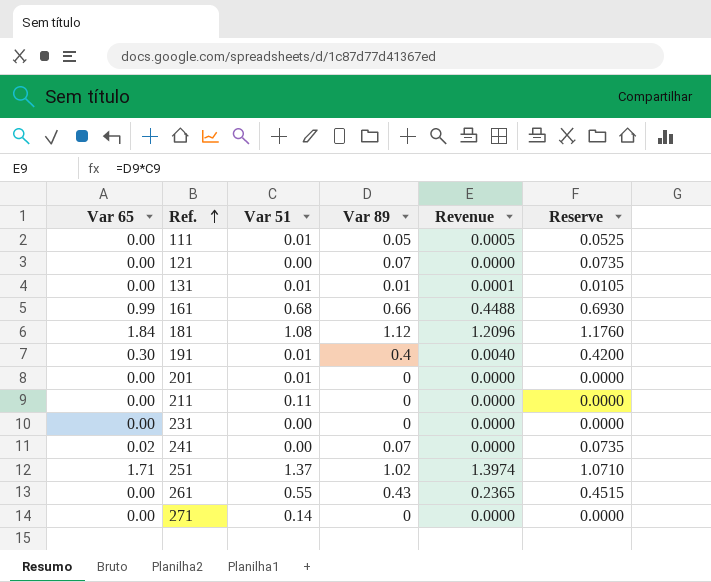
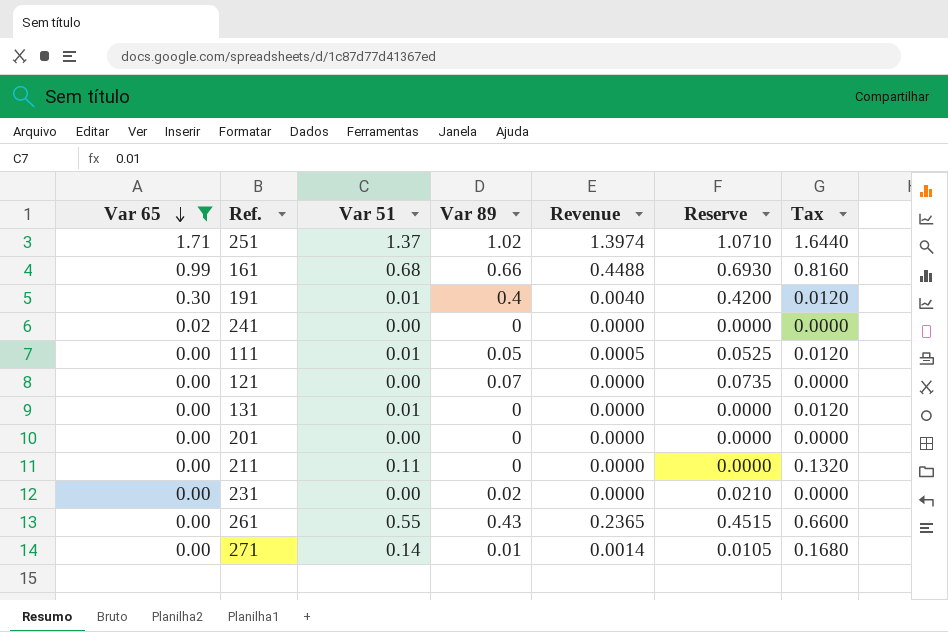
filter: none -> Var 65 != 1.84
row order: Ref. ascending -> Var 65 descending
column Tax | formula: none -> [Var 51] * 1.2
241 | Var 89: 0.07 -> 0
241 | Reserve: 0.0735 -> 0.0000
131 | Var 89: 0.01 -> 0
131 | Revenue: 0.0001 -> 0.0000
131 | Reserve: 0.0105 -> 0.0000
201 | Var 51: 0.01 -> 0.00
231 | Var 89: 0 -> 0.02
231 | Reserve: 0.0000 -> 0.0210
271 | Var 89: 0 -> 0.01
271 | Revenue: 0.0000 -> 0.0014
271 | Reserve: 0.0000 -> 0.0105

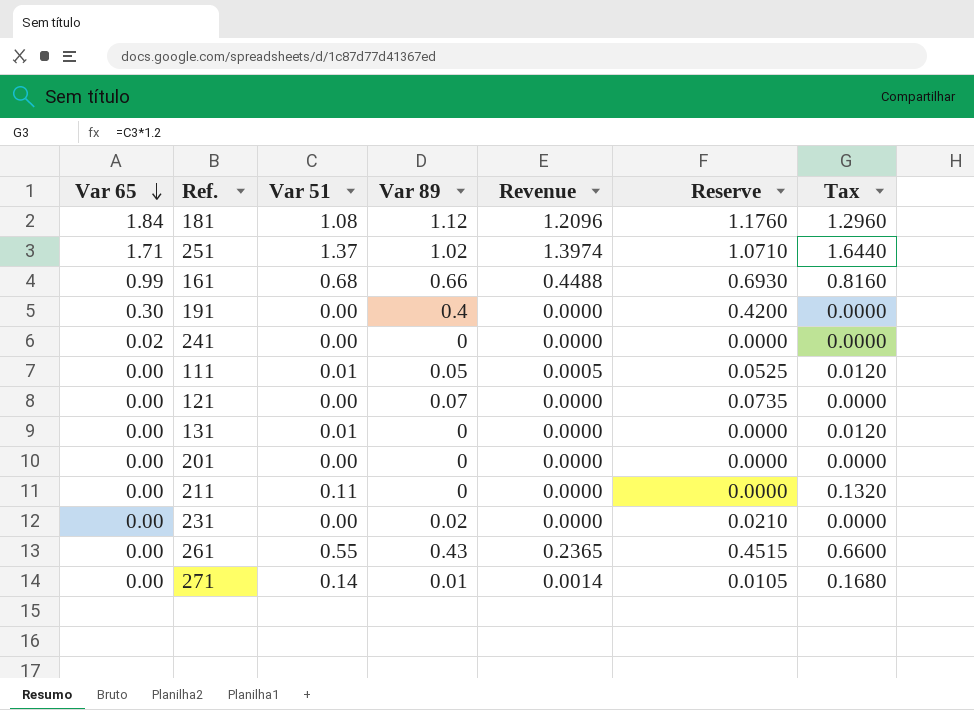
filter: Var 65 != 1.84 -> none
191 | Var 51: 0.01 -> 0.00
191 | Revenue: 0.0040 -> 0.0000
191 | Tax: 0.0120 -> 0.0000

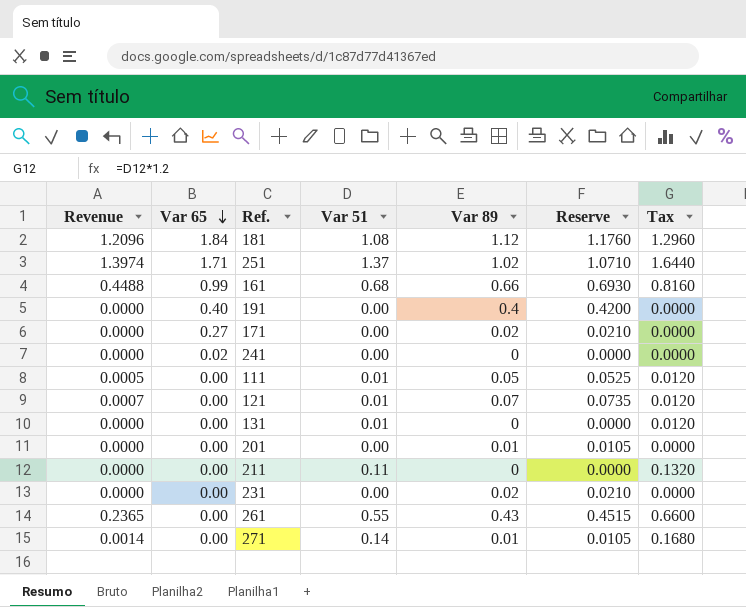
column Revenue | position: 5 -> 1
191 | Var 65: 0.30 -> 0.40
row 171: none -> 0.0000 | 0.27 | 0.00 | 0.02 | 0.0210 | 0.0000
121 | Revenue: 0.0000 -> 0.0007
121 | Var 51: 0.00 -> 0.01
121 | Tax: 0.0000 -> 0.0120
201 | Var 89: 0 -> 0.01
201 | Reserve: 0.0000 -> 0.0105

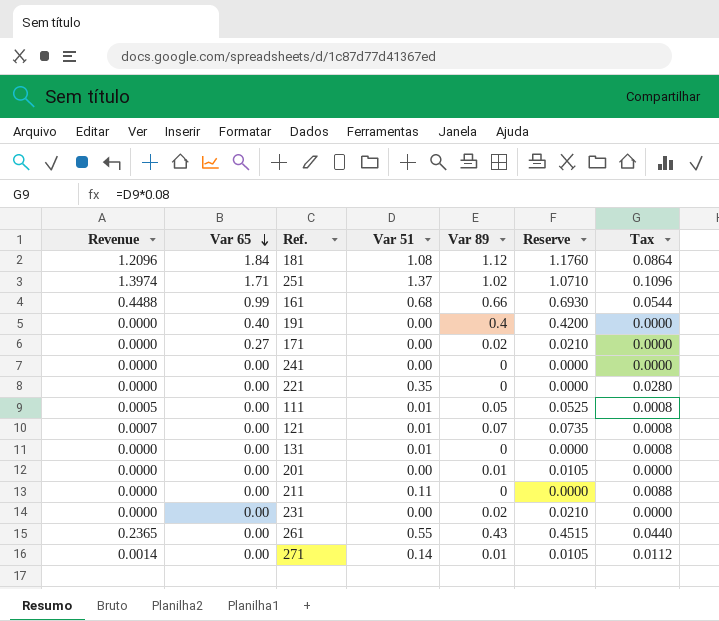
column Tax | formula: [Var 51] * 1.2 -> [Var 51] * 0.08
241 | Var 65: 0.02 -> 0.00
row 221: none -> 0.0000 | 0.00 | 0.35 | 0 | 0.0000 | 0.0280

